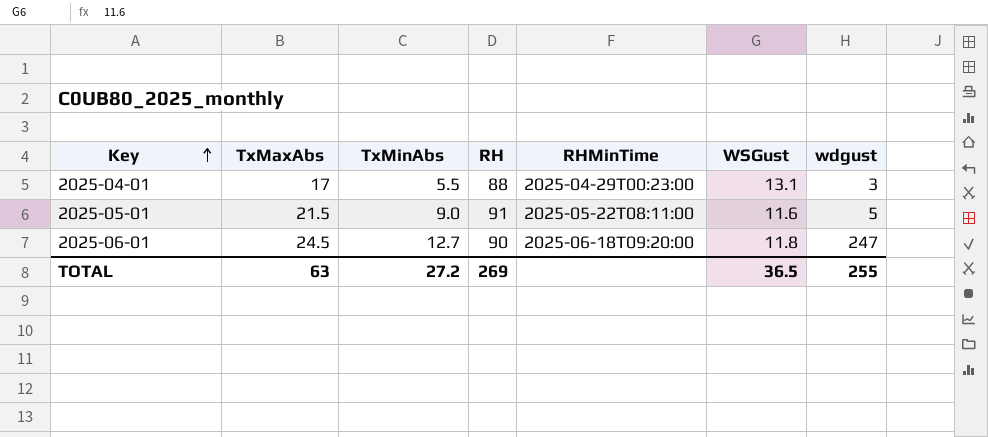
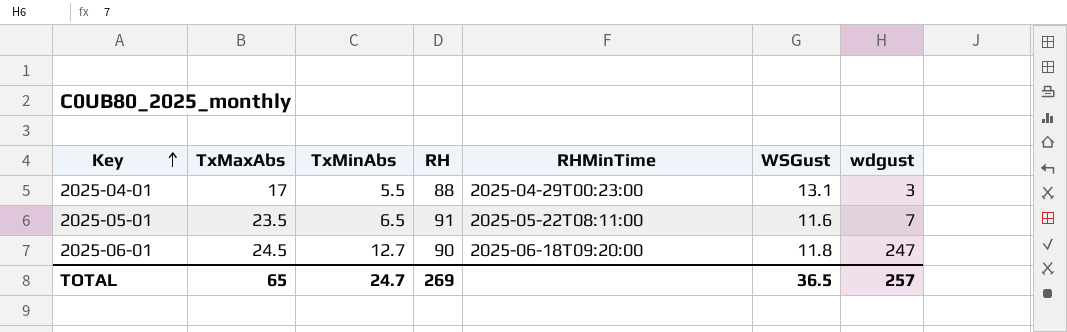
2025-05-01 | TxMaxAbs: 21.5 -> 23.5
2025-05-01 | TxMinAbs: 9.0 -> 6.5
2025-05-01 | wdgust: 5 -> 7
TOTAL | TxMaxAbs: 63 -> 65
TOTAL | TxMinAbs: 27.2 -> 24.7
TOTAL | wdgust: 255 -> 257

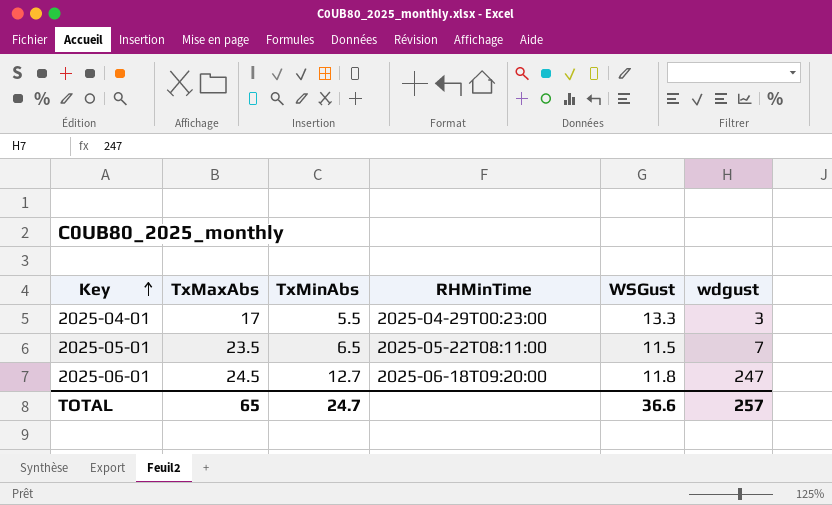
column RH | position: 4 -> none
2025-04-01 | WSGust: 13.1 -> 13.3
2025-05-01 | WSGust: 11.6 -> 11.5
TOTAL | WSGust: 36.5 -> 36.6

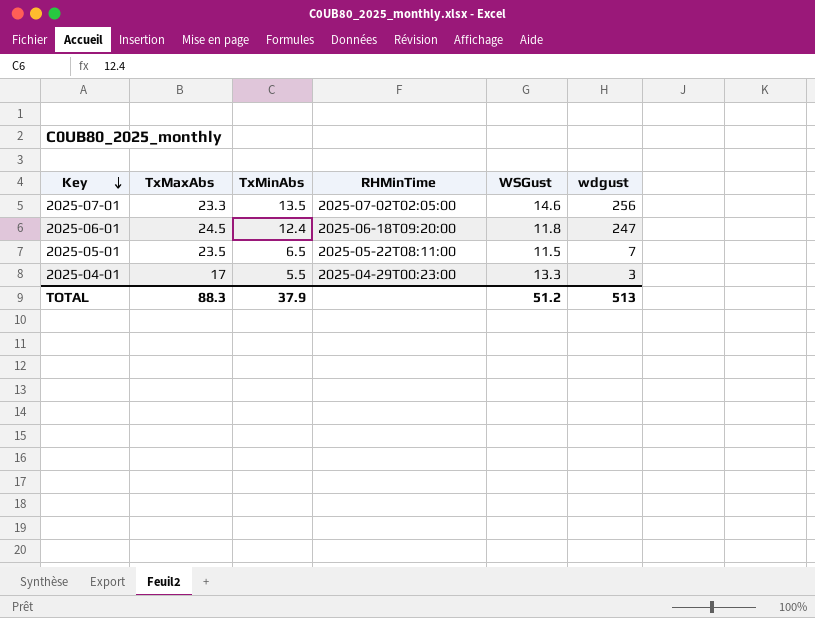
row order: Key ascending -> Key descending
row 2025-07-01: none -> 23.3 | 13.5 | 2025-07-02T02:05:00 | 14.6 | 256
2025-06-01 | TxMinAbs: 12.7 -> 12.4
TOTAL | TxMaxAbs: 65 -> 88.3
TOTAL | TxMinAbs: 24.7 -> 37.9
TOTAL | WSGust: 36.6 -> 51.2
TOTAL | wdgust: 257 -> 513

